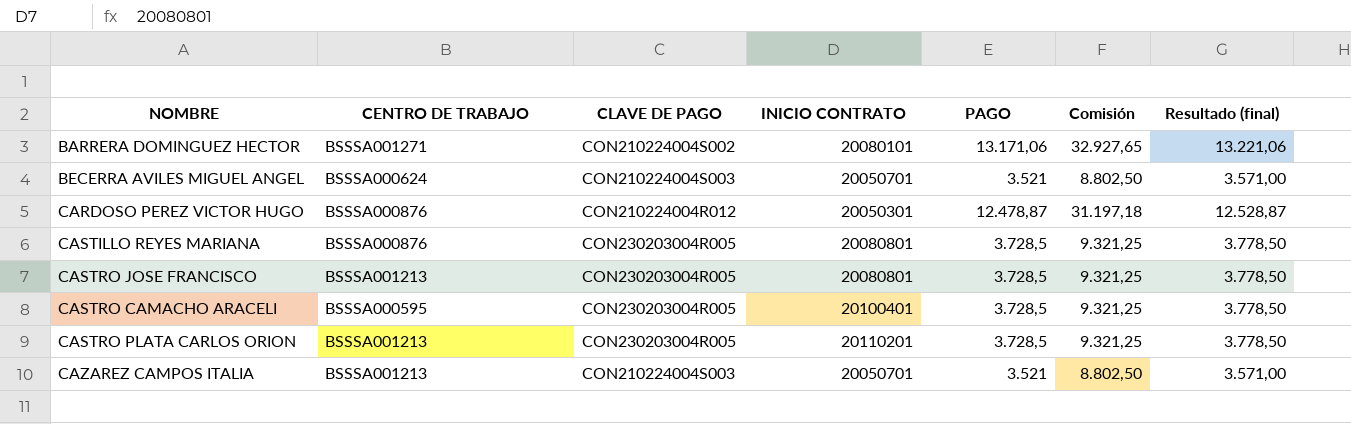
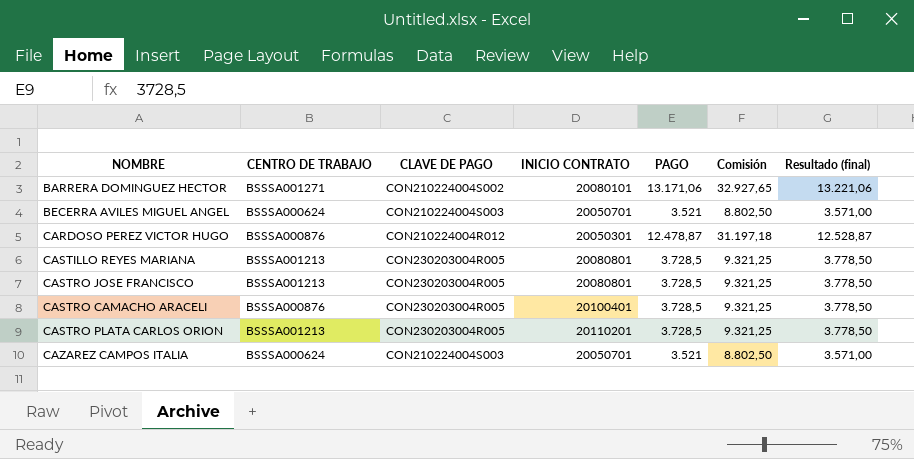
CASTILLO REYES MARIANA | CENTRO DE TRABAJO: BSSSA000876 -> BSSSA001213
CASTRO CAMACHO ARACELI | CENTRO DE TRABAJO: BSSSA000595 -> BSSSA000876
CAZAREZ CAMPOS ITALIA | CENTRO DE TRABAJO: BSSSA001213 -> BSSSA000624

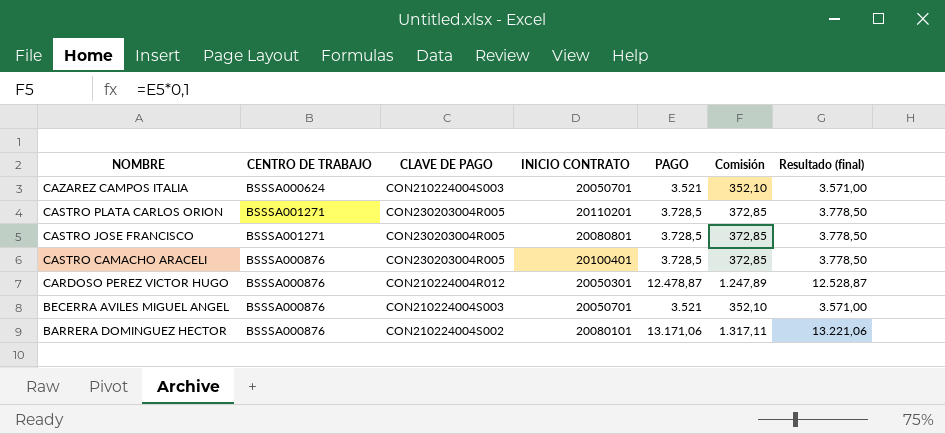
row order: none -> NOMBRE descending
column Comisión | formula: [PAGO] * 2,5 -> [PAGO] * 0,1
row CASTILLO REYES MARIANA: BSSSA001213 | CON230203004R005 | 20080801 | 3.728,5 | 9.321,25 | 3.778,50 -> none
CASTRO PLATA CARLOS ORION | CENTRO DE TRABAJO: BSSSA001213 -> BSSSA001271
CASTRO JOSE FRANCISCO | CENTRO DE TRABAJO: BSSSA001213 -> BSSSA001271
BECERRA AVILES MIGUEL ANGEL | CENTRO DE TRABAJO: BSSSA000624 -> BSSSA000876
BARRERA DOMINGUEZ HECTOR | CENTRO DE TRABAJO: BSSSA001271 -> BSSSA000876

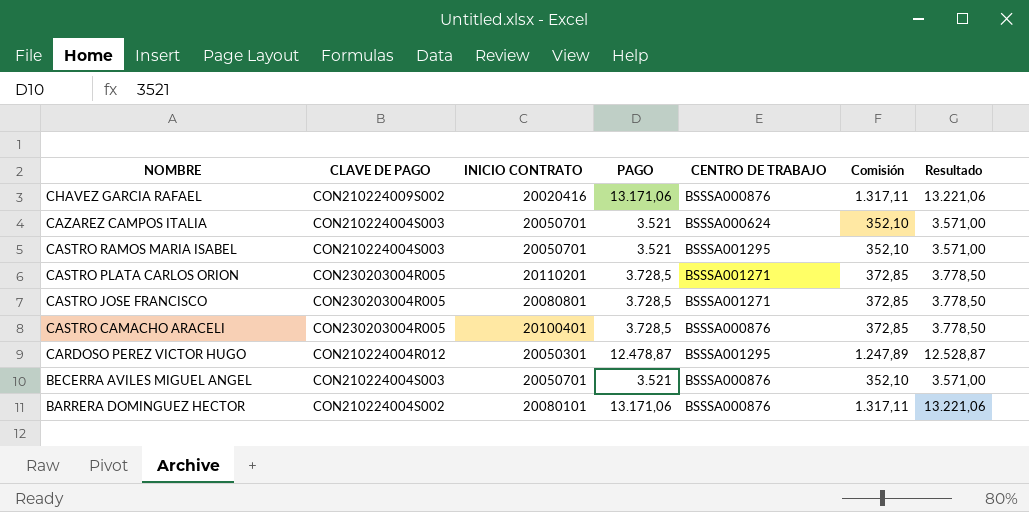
column CENTRO DE TRABAJO | position: 2 -> 5
column name: Resultado (final) -> Resultado
row CHAVEZ GARCIA RAFAEL: none -> CON210224009S002 | 20020416 | 13.171,06 | BSSSA000876 | 1.317,11 | 13.221,06
row CASTRO RAMOS MARIA ISABEL: none -> CON210224004S003 | 20050701 | 3.521 | BSSSA001295 | 352,10 | 3.571,00
CARDOSO PEREZ VICTOR HUGO | CENTRO DE TRABAJO: BSSSA000876 -> BSSSA001295

